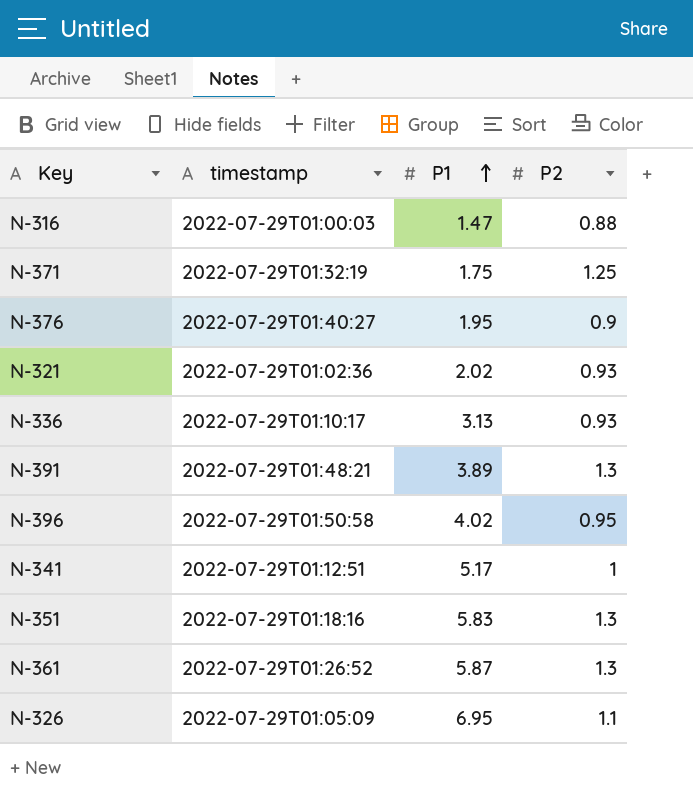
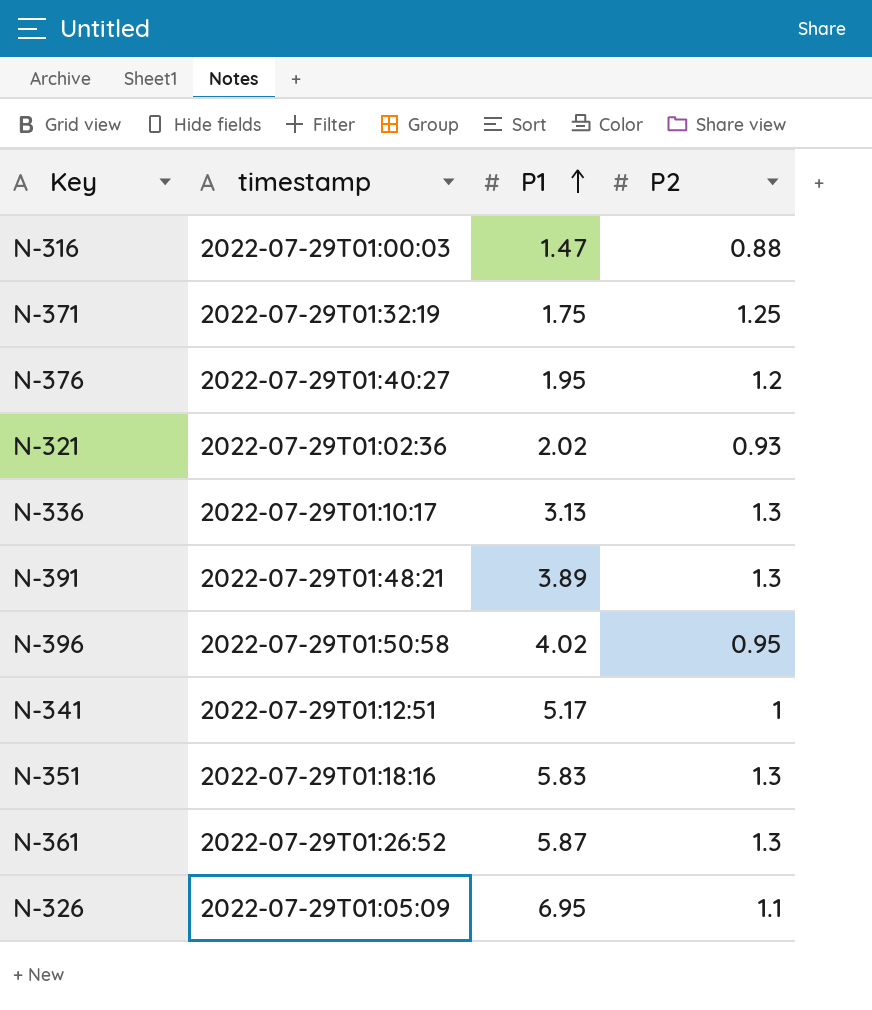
N-376 | P2: 0.9 -> 1.2
N-336 | P2: 0.93 -> 1.3

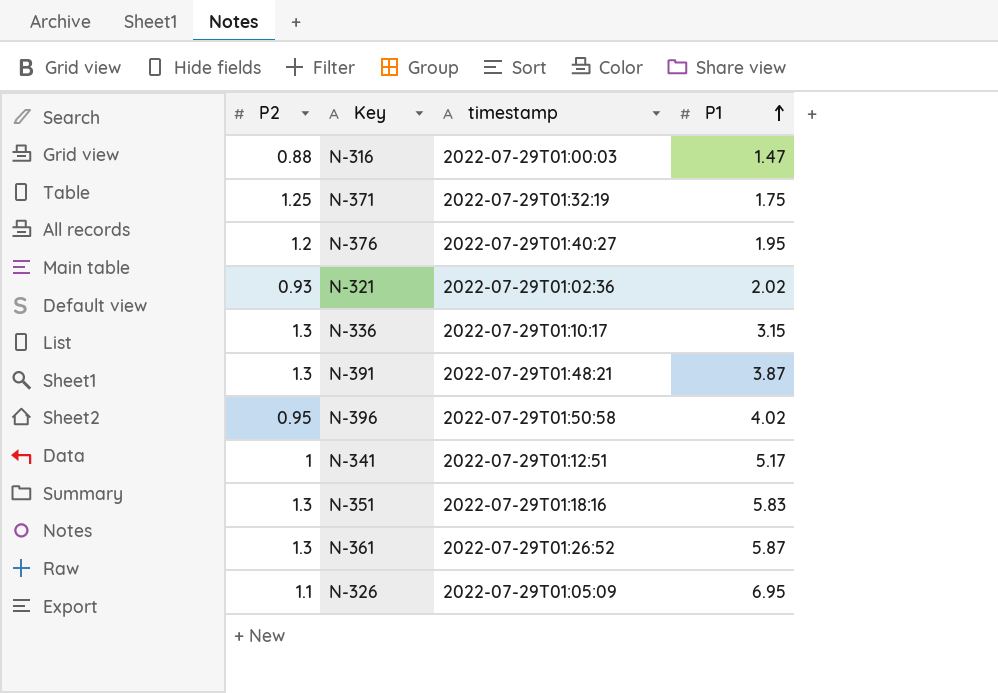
column P2 | position: 4 -> 1
N-336 | P1: 3.13 -> 3.15
N-391 | P1: 3.89 -> 3.87

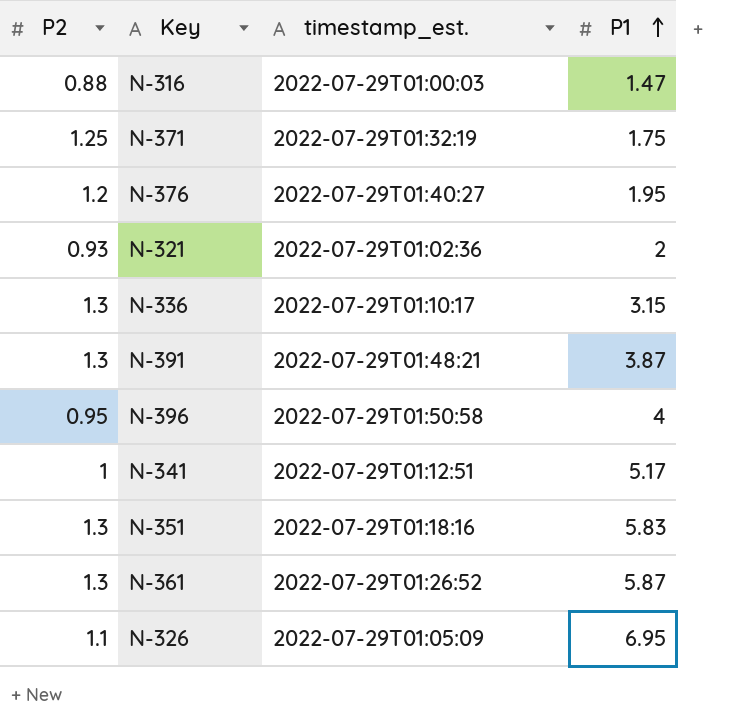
column name: timestamp -> timestamp_est.
N-321 | P1: 2.02 -> 2
N-396 | P1: 4.02 -> 4

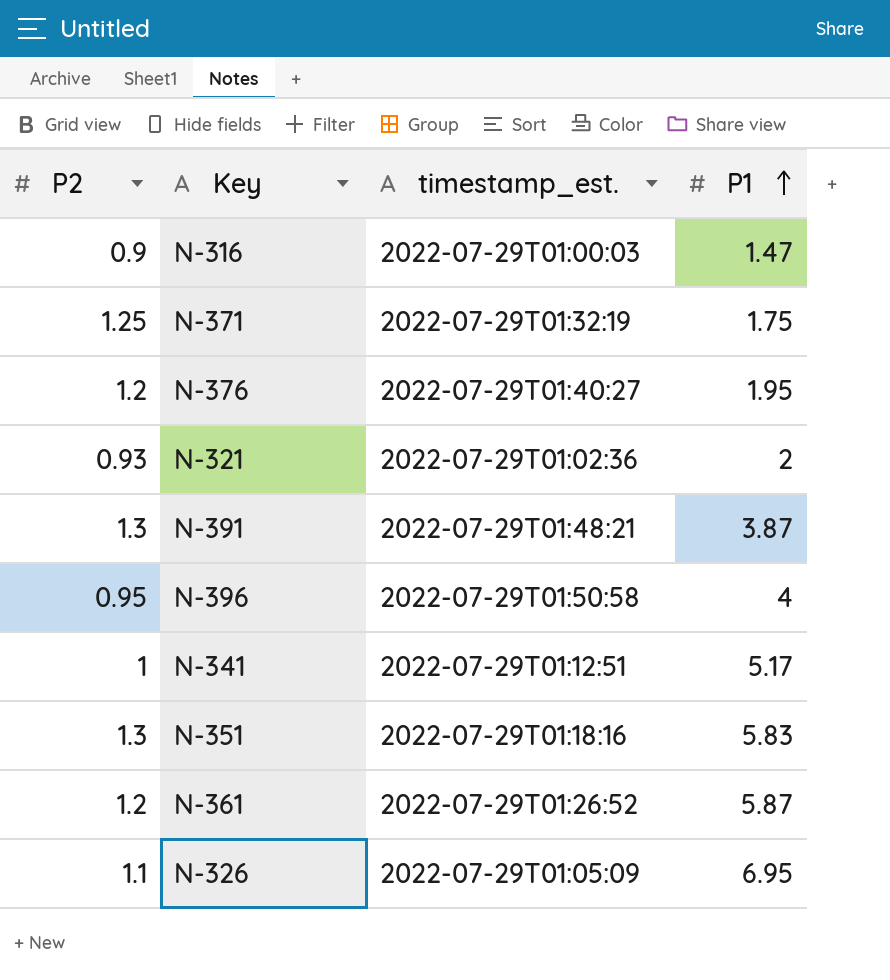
row N-336: 1.3 | 2022-07-29T01:10:17 | 3.15 -> none
N-316 | P2: 0.88 -> 0.9
N-361 | P2: 1.3 -> 1.2

